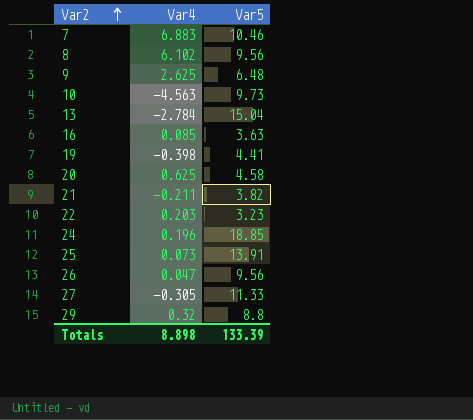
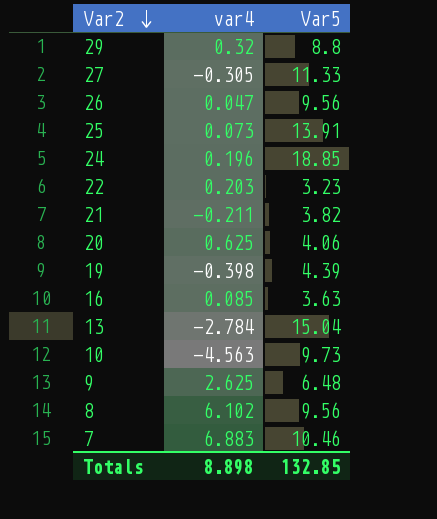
row order: Var2 ascending -> Var2 descending
column name: Var4 -> var4
20 | Var5: 4.58 -> 4.06
19 | Var5: 4.41 -> 4.39
Totals | Var5: 133.39 -> 132.85

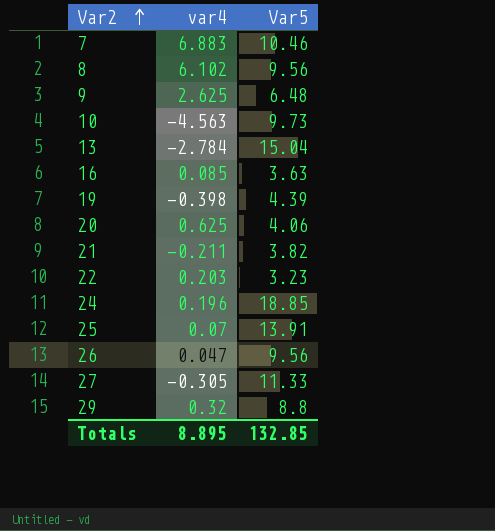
row order: Var2 descending -> Var2 ascending
25 | var4: 0.073 -> 0.07
Totals | var4: 8.898 -> 8.895

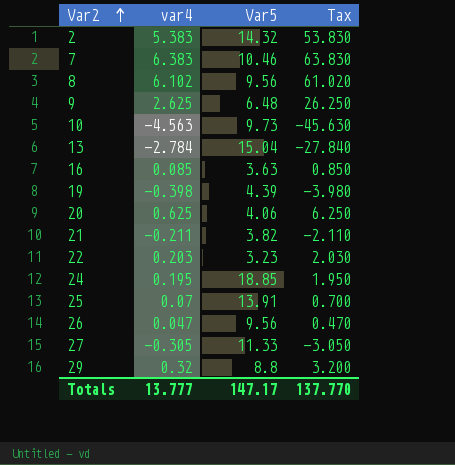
column Tax | formula: none -> [var4] * 10
row 2: none -> 5.383 | 14.32 | 53.830
7 | var4: 6.883 -> 6.383
24 | var4: 0.196 -> 0.195
Totals | var4: 8.895 -> 13.777
Totals | Var5: 132.85 -> 147.17

